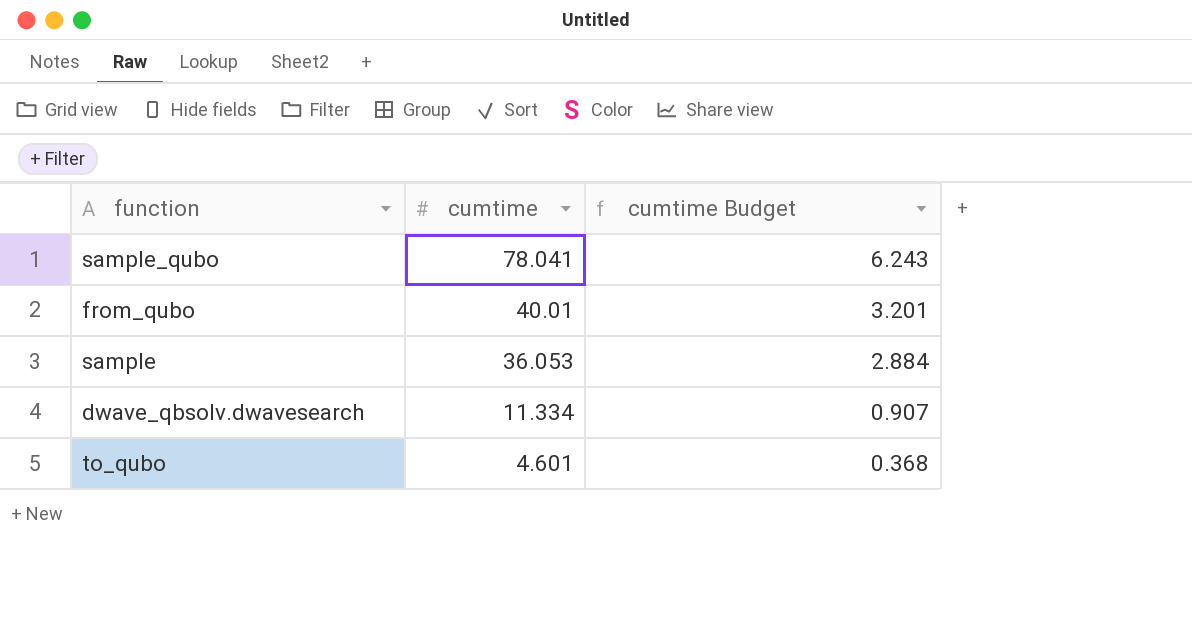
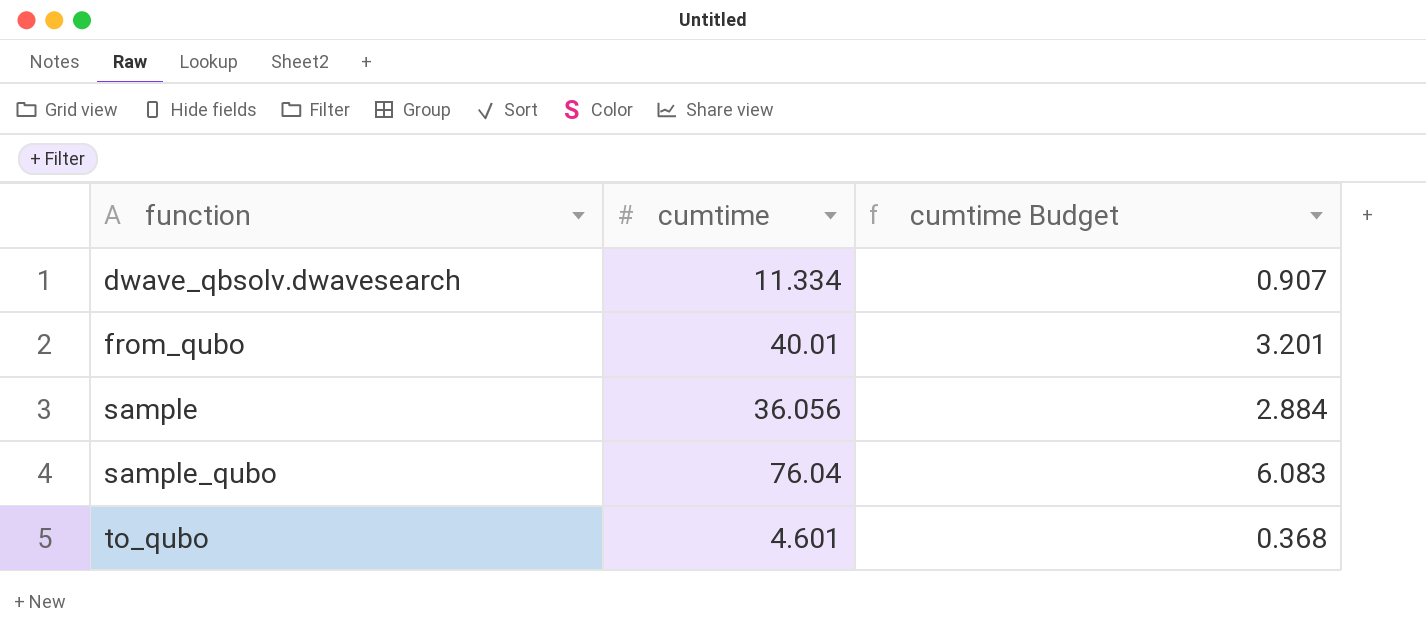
row order: cumtime descending -> function ascending
sample | cumtime: 36.053 -> 36.056
sample_qubo | cumtime: 78.041 -> 76.04
sample_qubo | cumtime Budget: 6.243 -> 6.083

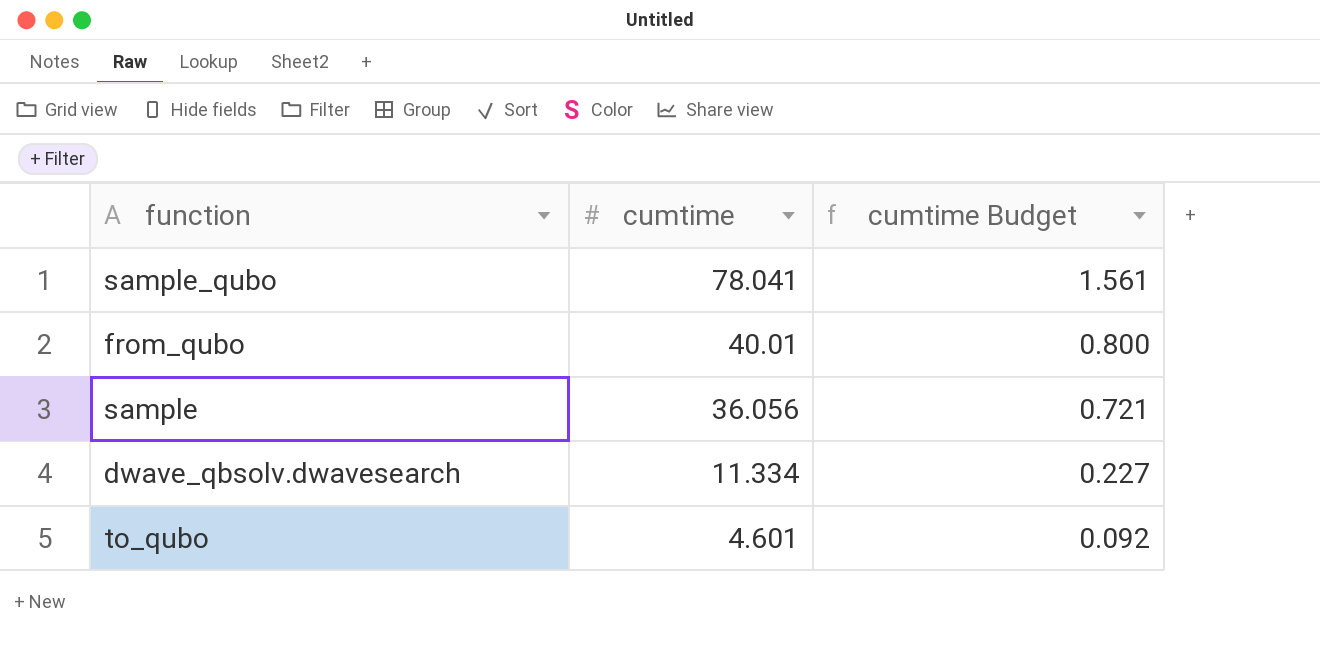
row order: function ascending -> cumtime descending
column cumtime Budget | formula: [cumtime] * 0.08 -> [cumtime] * 0.02
sample_qubo | cumtime: 76.04 -> 78.041

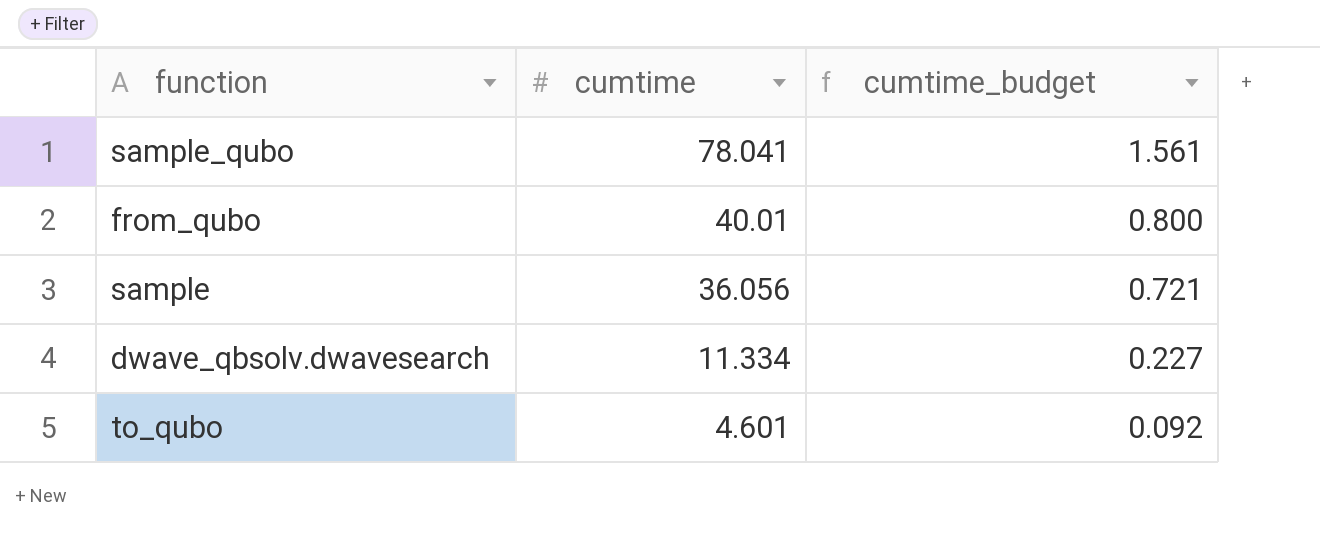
column name: cumtime Budget -> cumtime_budget

